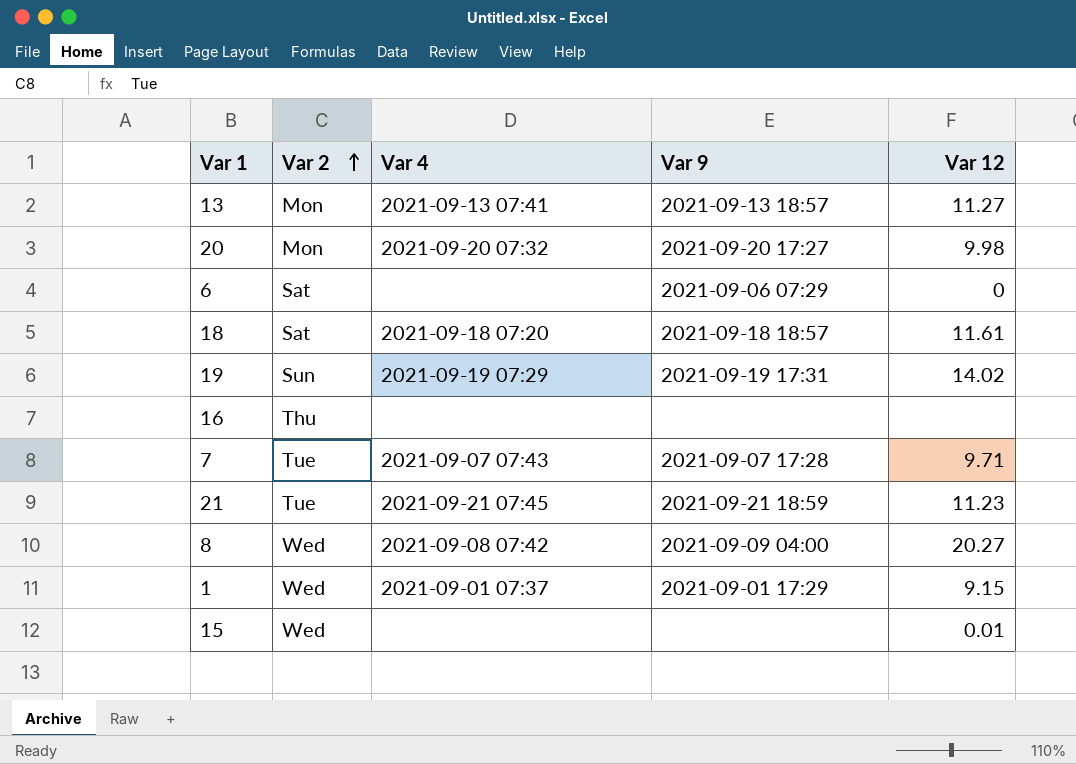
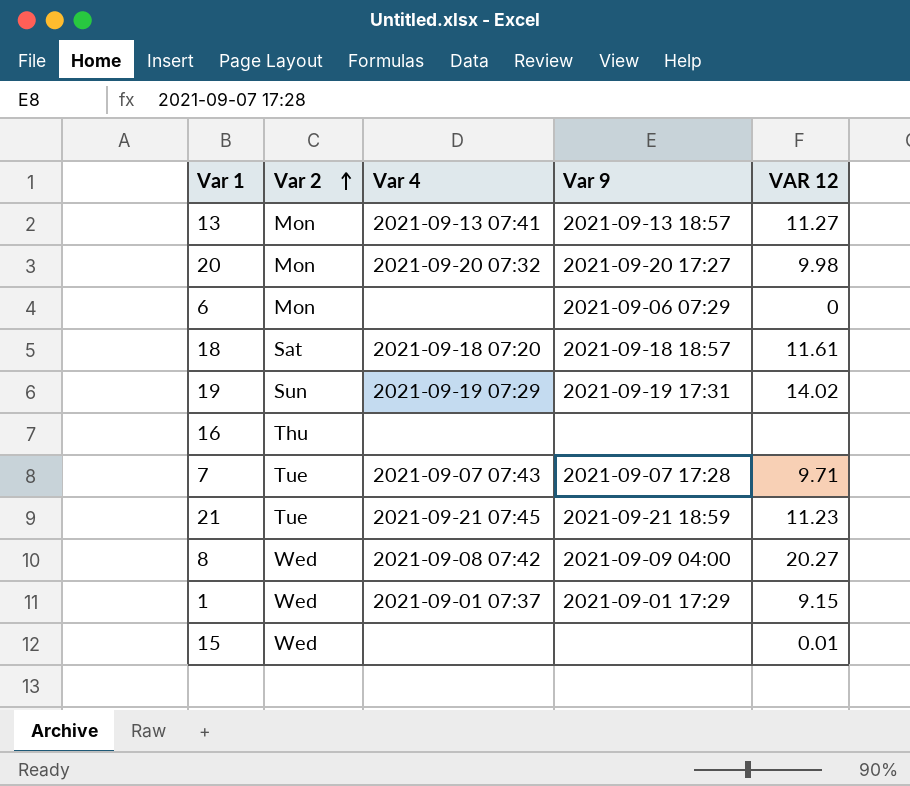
column name: Var 12 -> VAR 12
6 | Var 2: Sat -> Mon

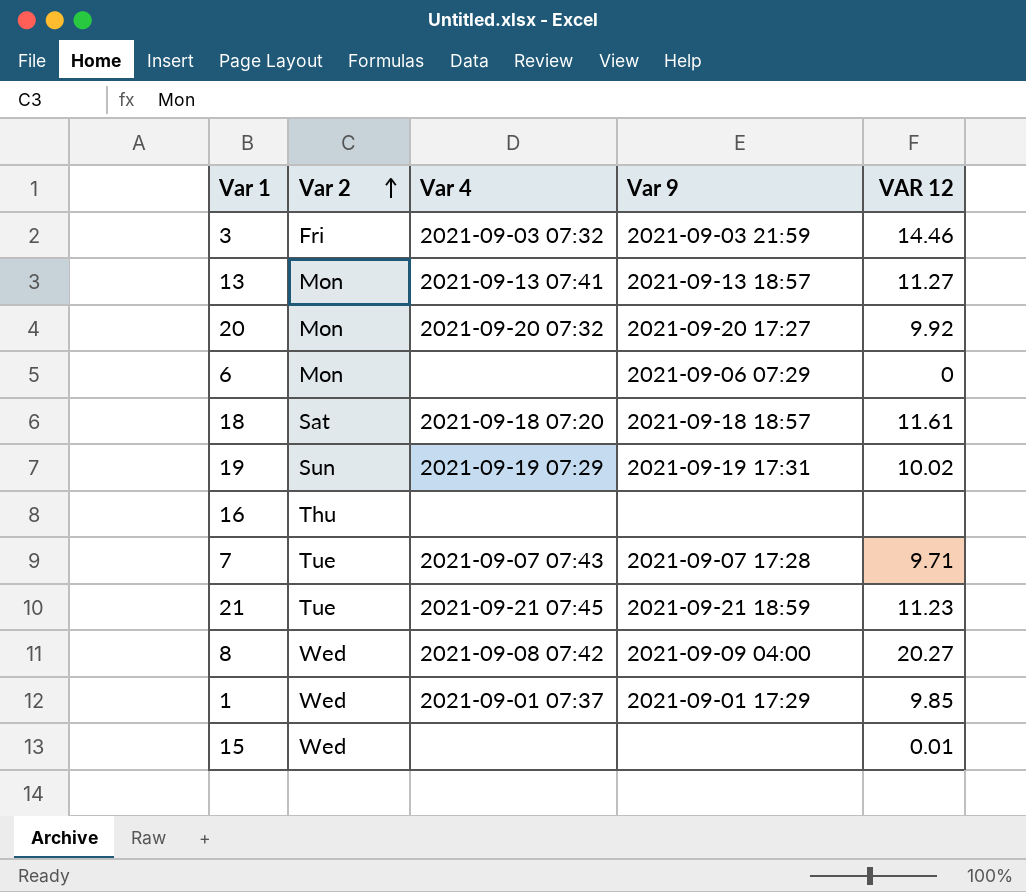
row 3: none -> Fri | 2021-09-03 07:32 | 2021-09-03 21:59 | 14.46
20 | VAR 12: 9.98 -> 9.92
19 | VAR 12: 14.02 -> 10.02
1 | VAR 12: 9.15 -> 9.85

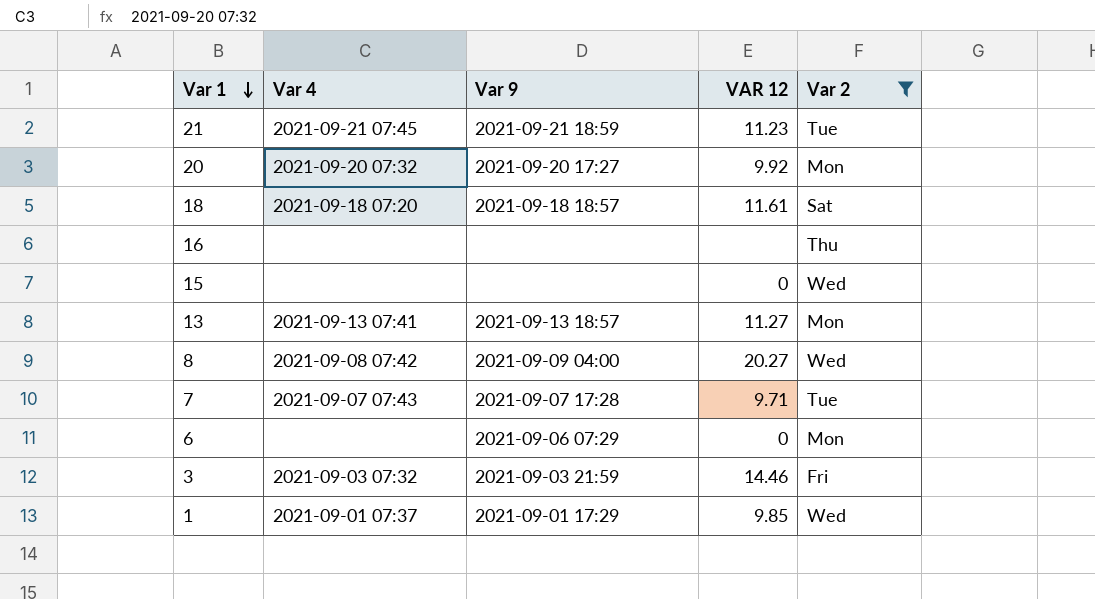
filter: none -> Var 2 != Sun
row order: Var 2 ascending -> Var 1 descending
column Var 2 | position: 2 -> 5
15 | VAR 12: 0.01 -> 0

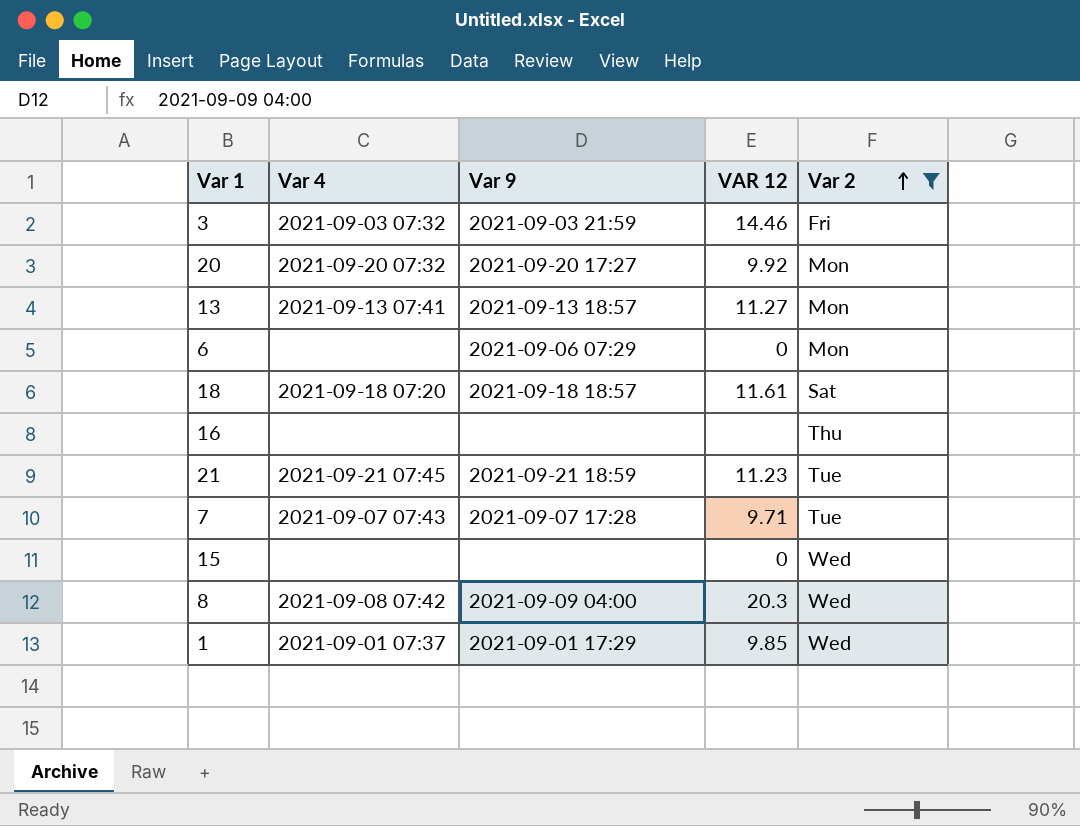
row order: Var 1 descending -> Var 2 ascending
8 | VAR 12: 20.27 -> 20.3

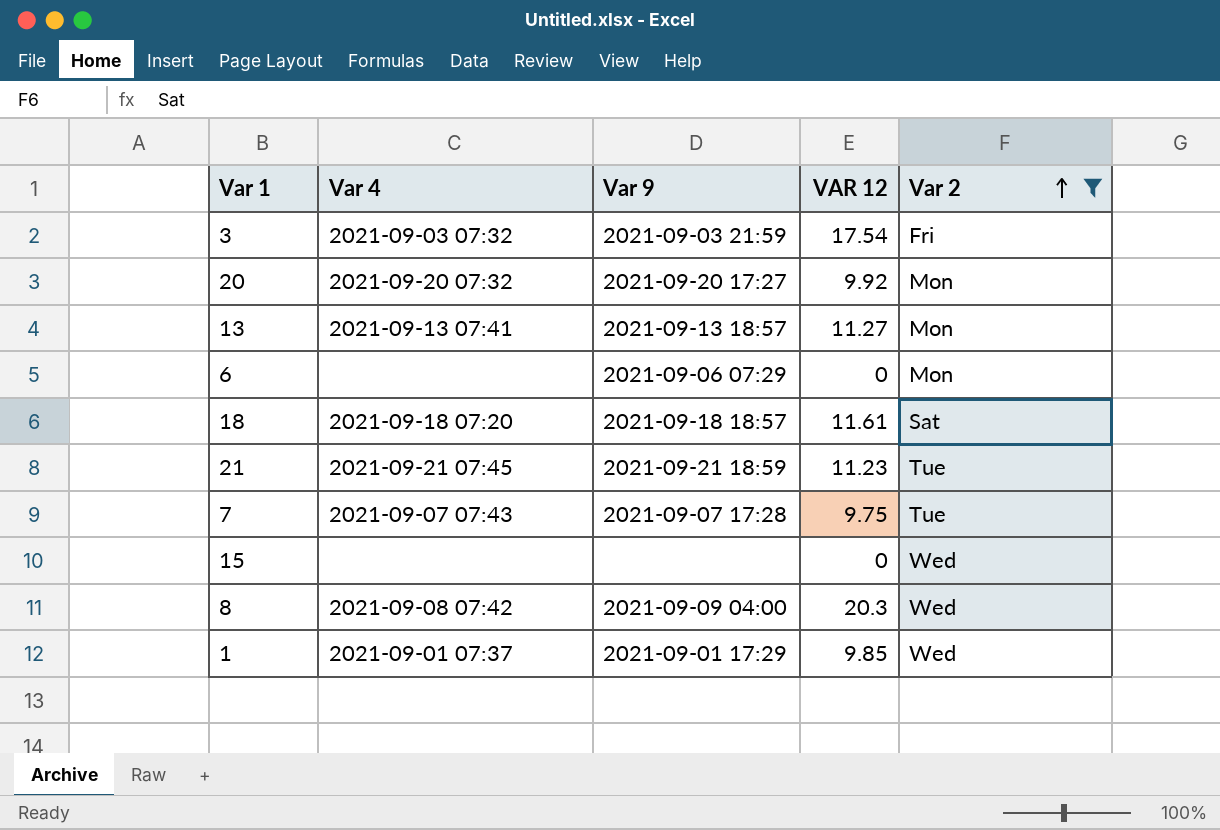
row 16: none | none | none | Thu -> none
3 | VAR 12: 14.46 -> 17.54
7 | VAR 12: 9.71 -> 9.75

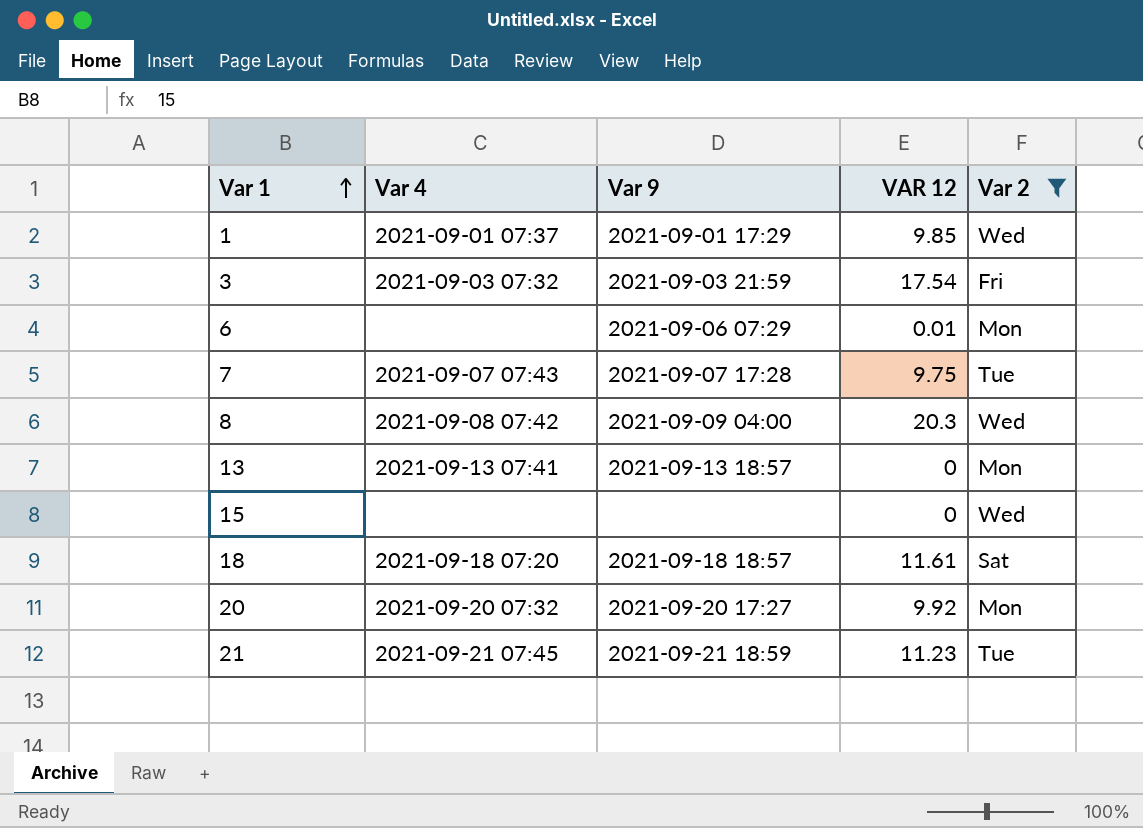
row order: Var 2 ascending -> Var 1 ascending
6 | VAR 12: 0 -> 0.01
13 | VAR 12: 11.27 -> 0

